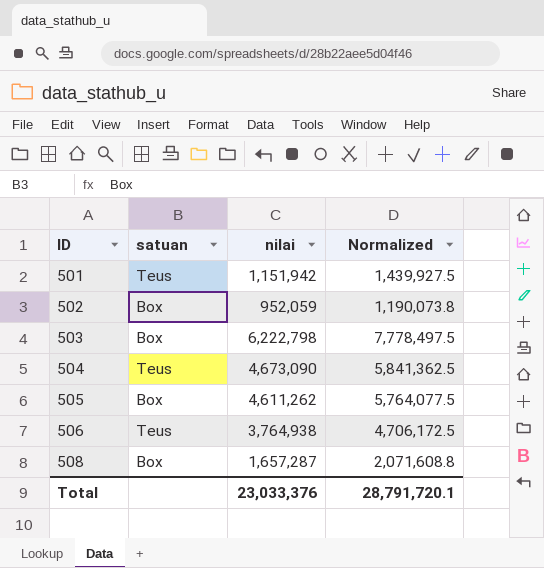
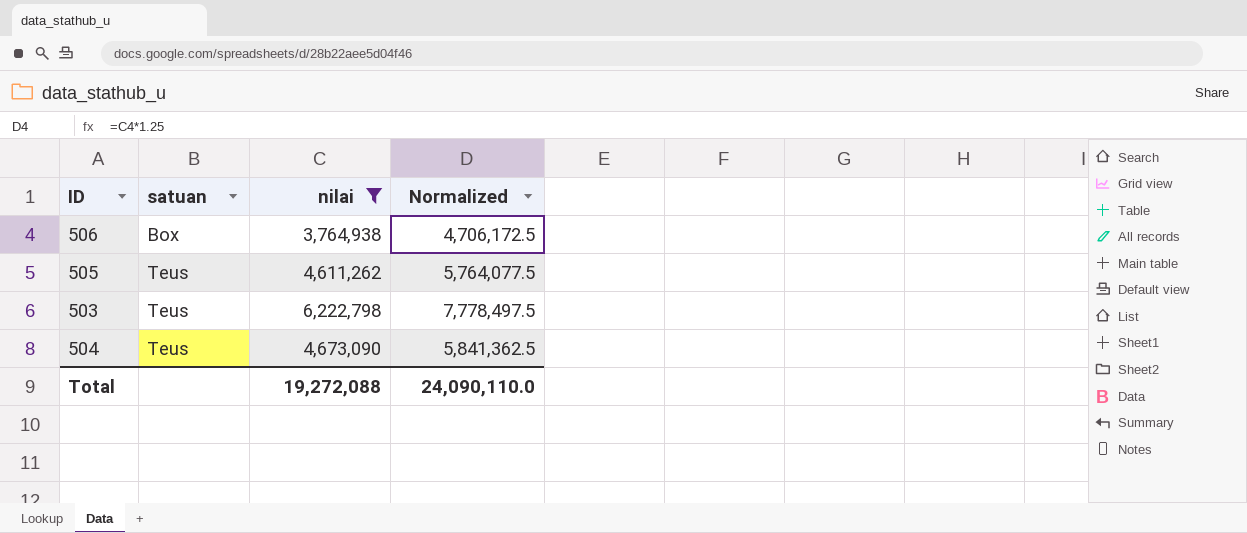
filter: none -> nilai >= 3,764,938
row order: ID ascending -> satuan ascending
506 | satuan: Teus -> Box
505 | satuan: Box -> Teus
503 | satuan: Box -> Teus
Total | nilai: 23,033,376 -> 19,272,088
Total | Normalized: 28,791,720.1 -> 24,090,110.0

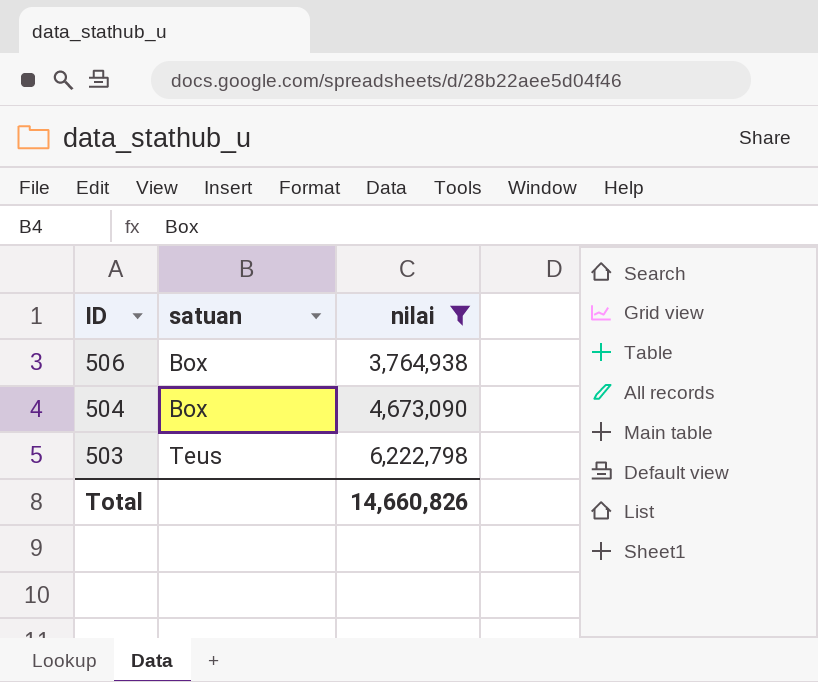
row order: satuan ascending -> ID descending
column Normalized | formula: [nilai] * 1.25 -> none
row 505: Teus | 4,611,262 | 5,764,077.5 -> none
504 | satuan: Teus -> Box
Total | nilai: 19,272,088 -> 14,660,826

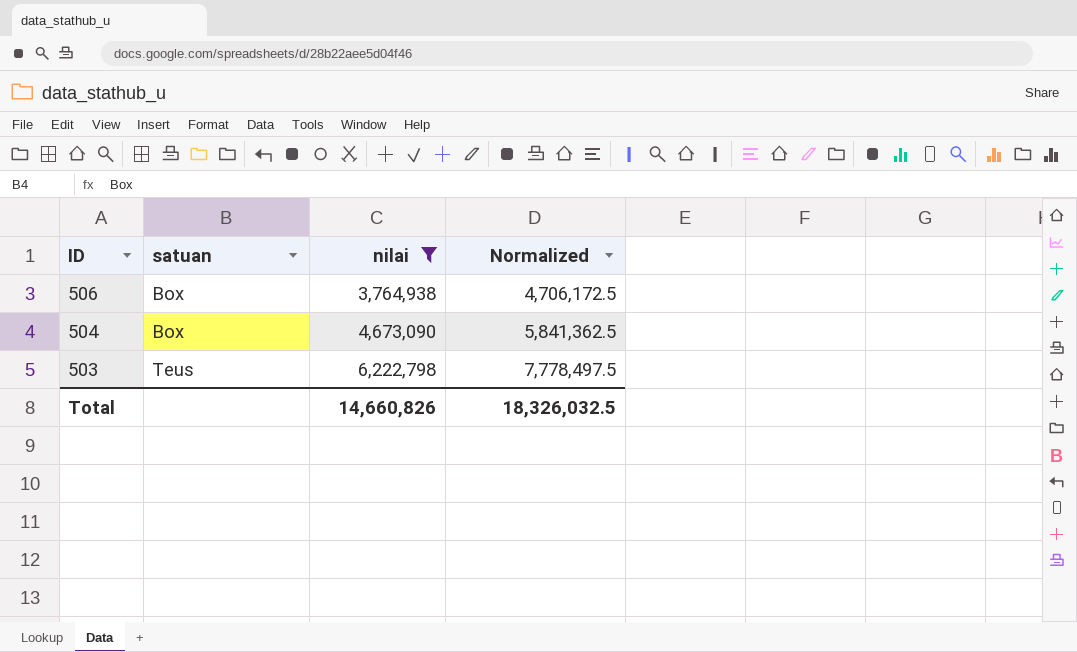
column Normalized | formula: none -> [nilai] * 1.25

